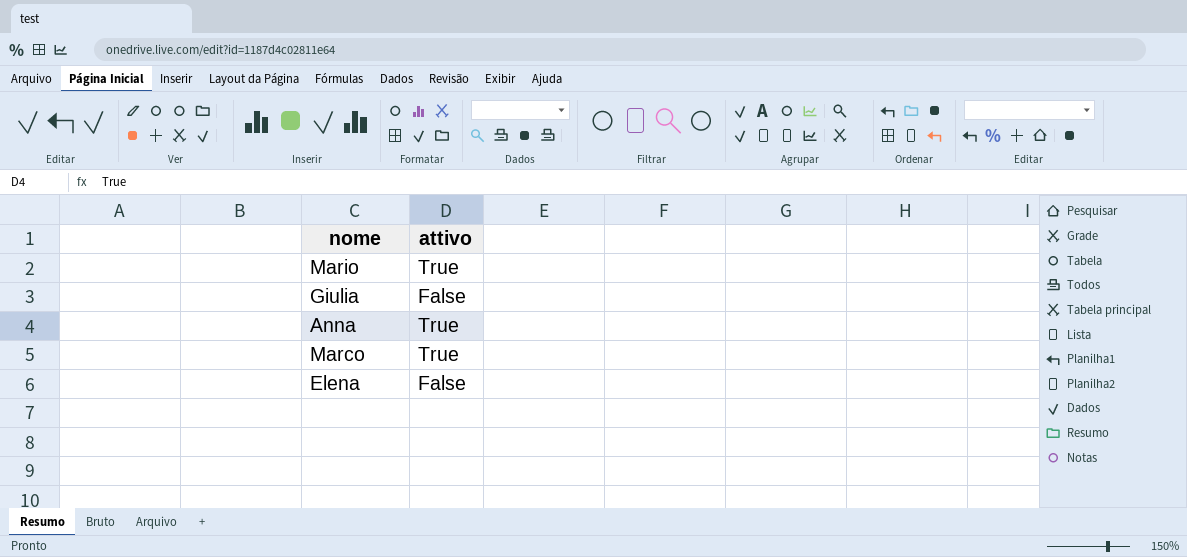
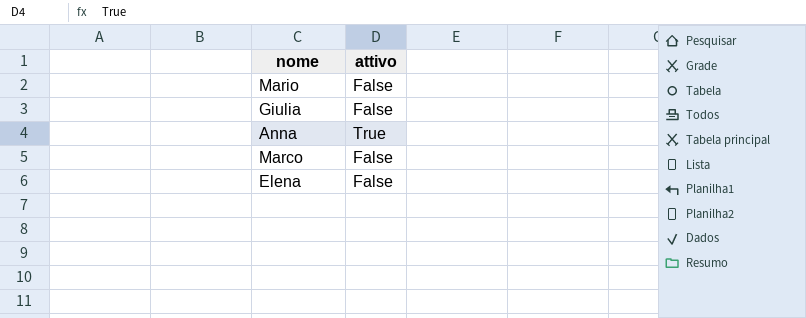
Mario | attivo: True -> False
Marco | attivo: True -> False

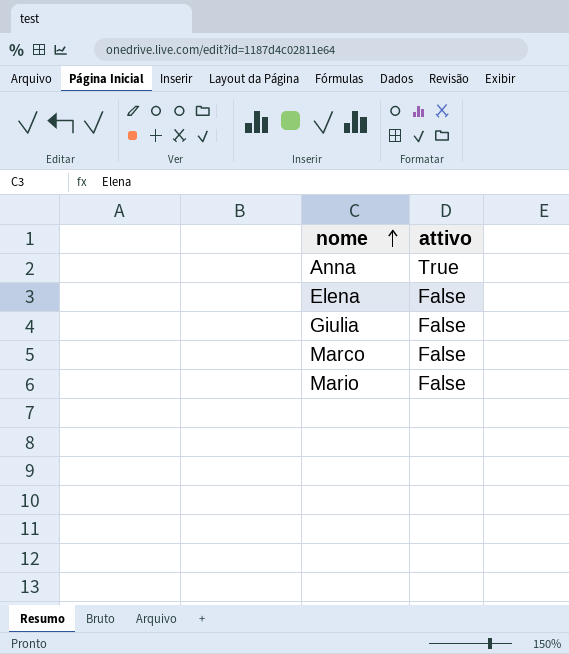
row order: none -> nome ascending

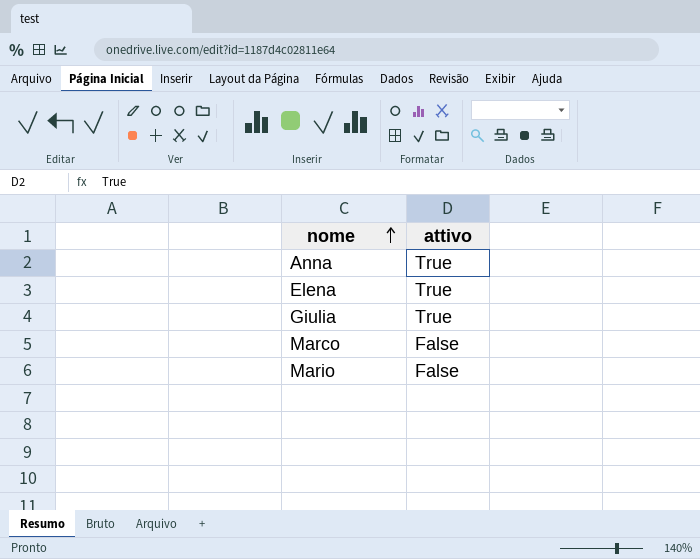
Elena | attivo: False -> True
Giulia | attivo: False -> True

